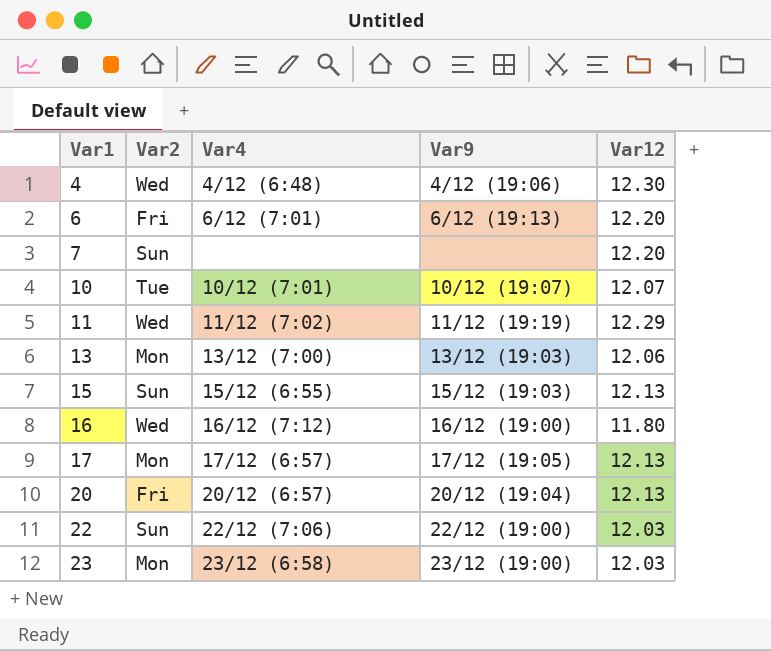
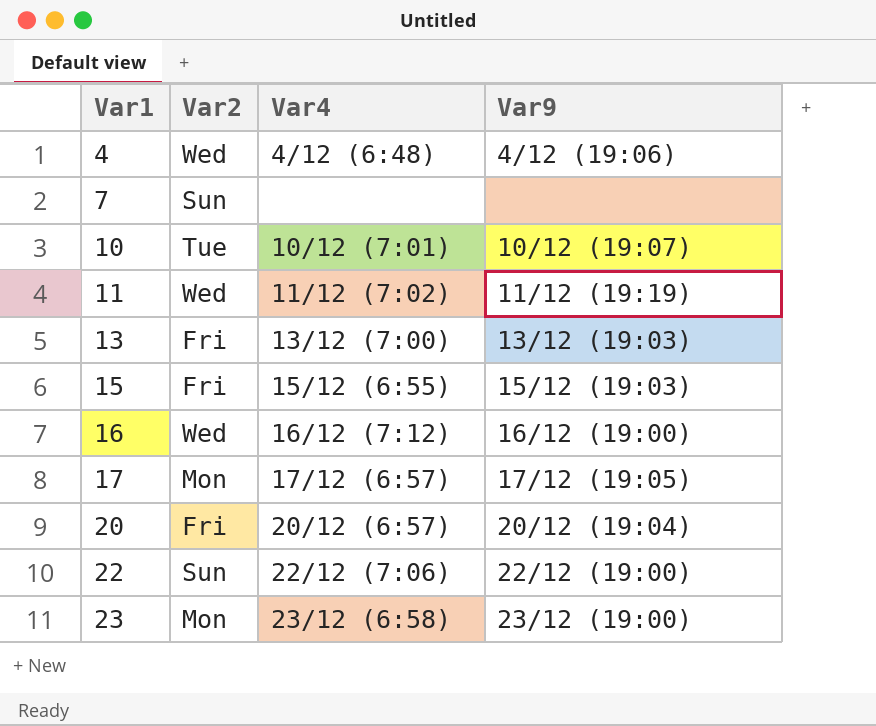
column Var12 | position: 5 -> none
row 6: Fri | 6/12 (7:01) | 6/12 (19:13) | 12.20 -> none
13 | Var2: Mon -> Fri
15 | Var2: Sun -> Fri

